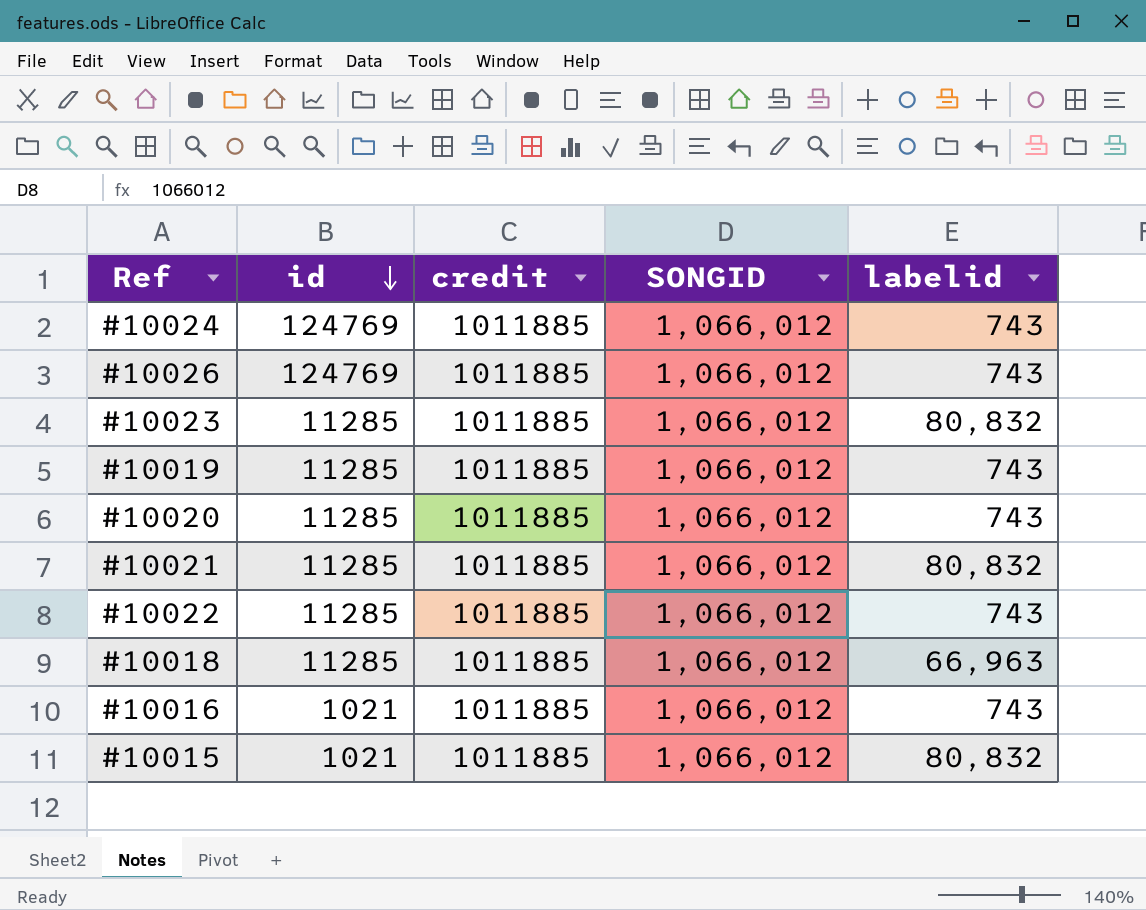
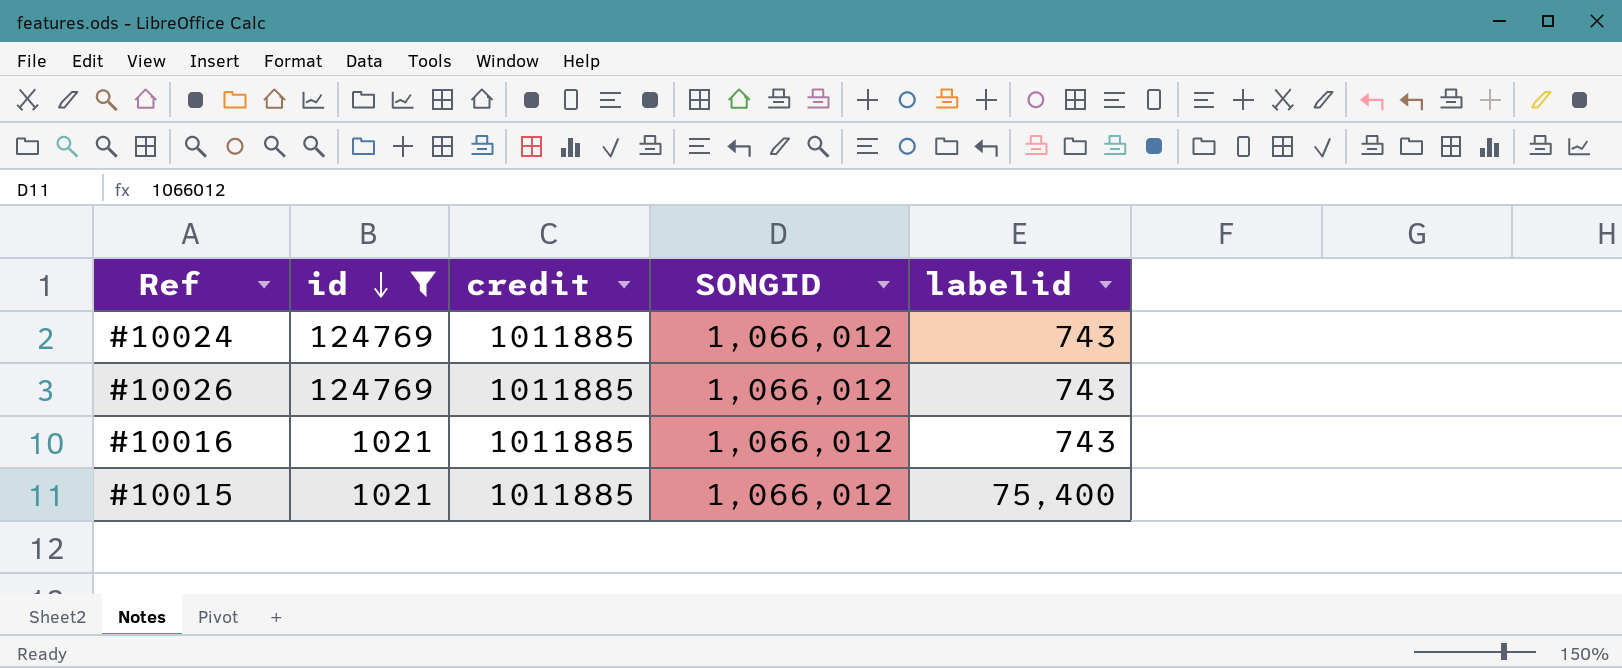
filter: none -> id != 11285
#10015 | labelid: 80,832 -> 75,400

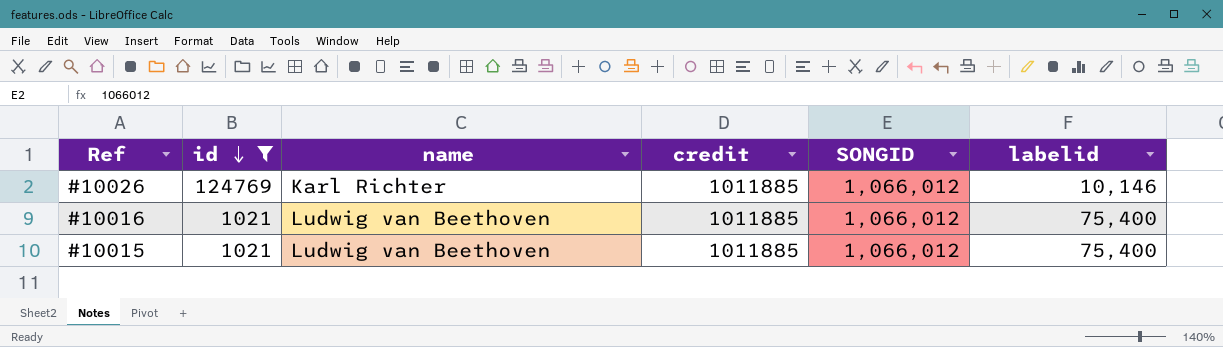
column name | position: none -> 3
row #10024: 124769 | 1011885 | 1,066,012 | 743 -> none
#10026 | labelid: 743 -> 10,146
#10016 | labelid: 743 -> 75,400

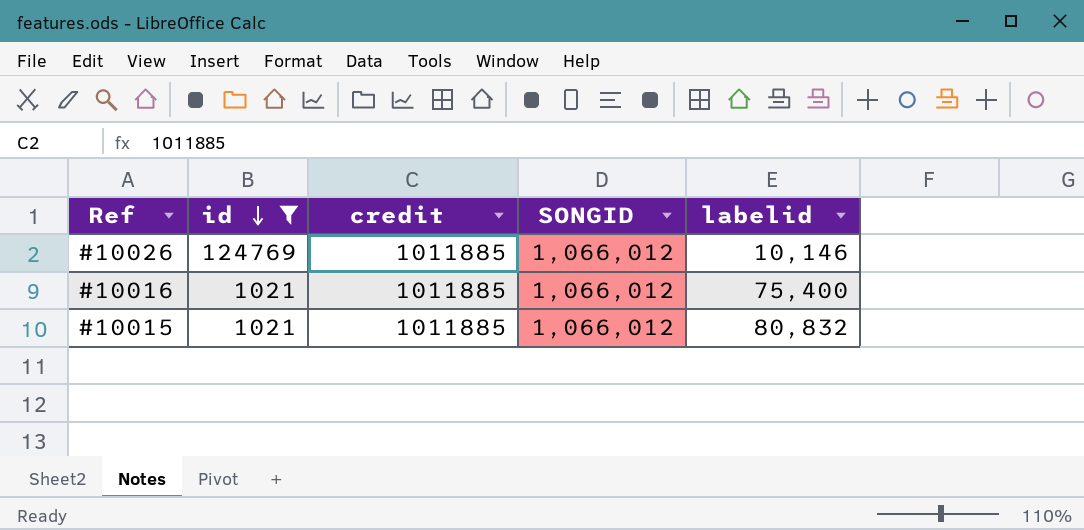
column name | position: 3 -> none
#10015 | labelid: 75,400 -> 80,832

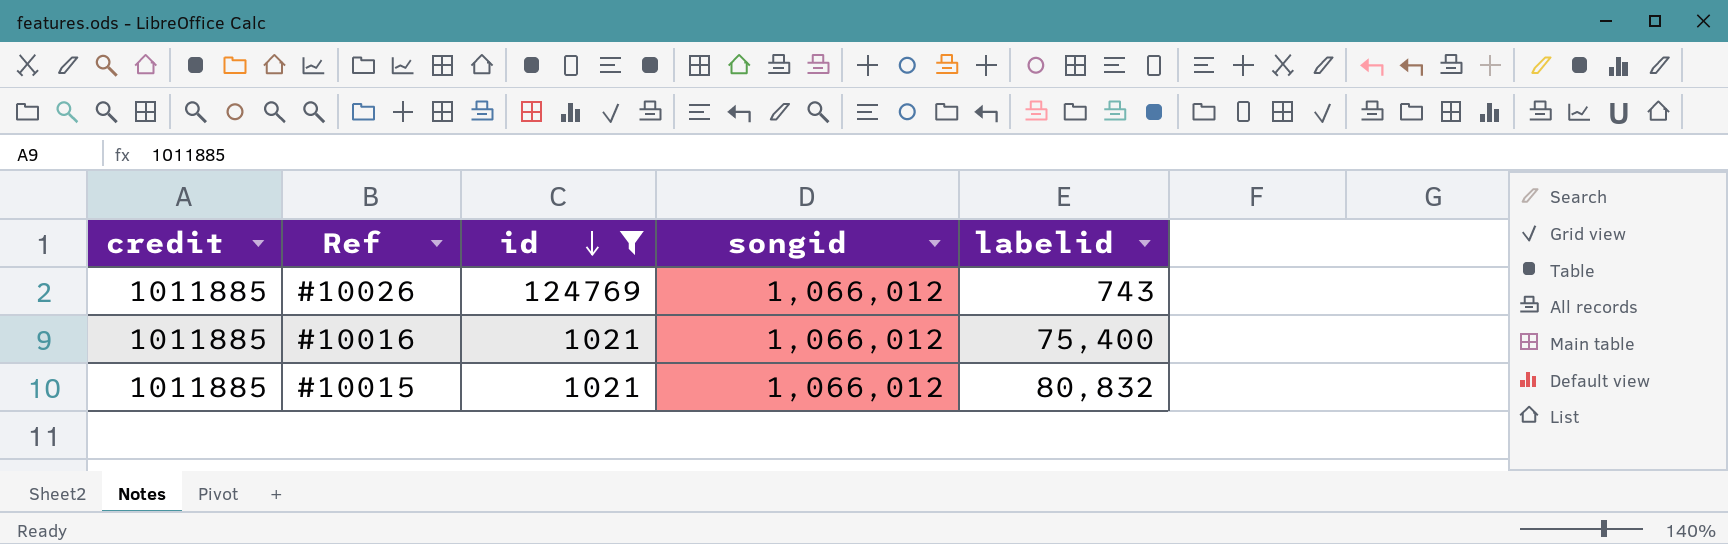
column credit | position: 3 -> 1
column name: SONGID -> songid
#10026 | labelid: 10,146 -> 743

